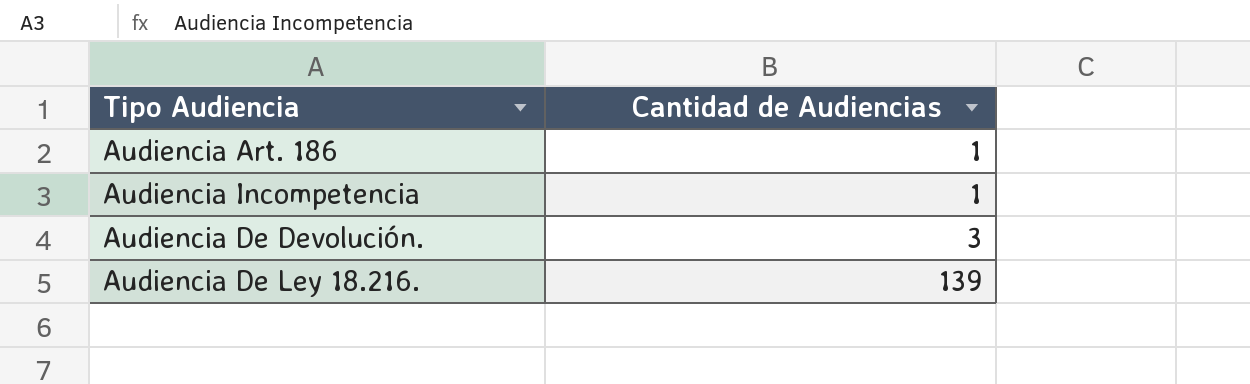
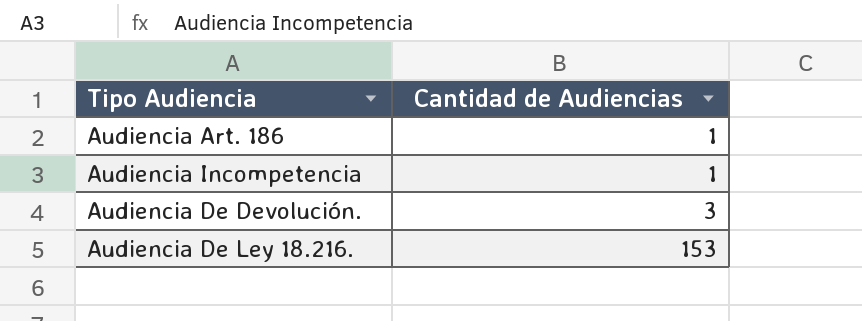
Audiencia De Ley 18.216. | Cantidad de Audiencias: 139 -> 153

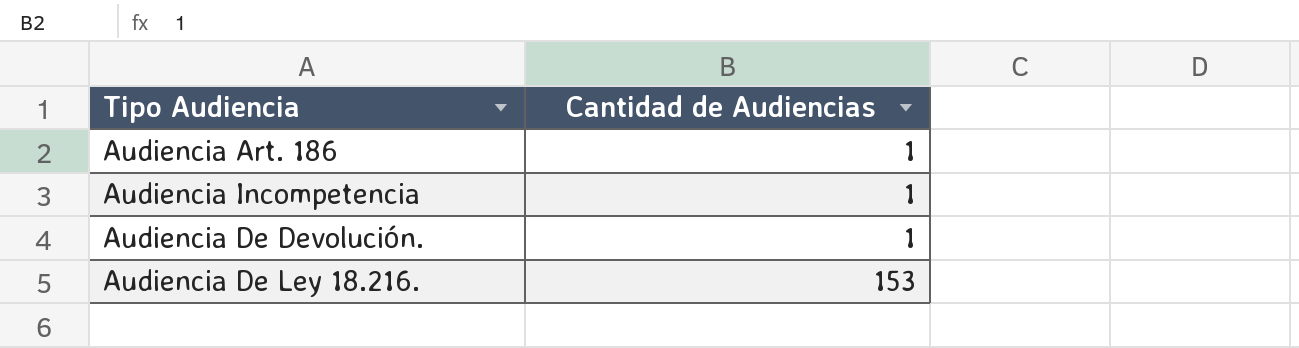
Audiencia De Devolución. | Cantidad de Audiencias: 3 -> 1

